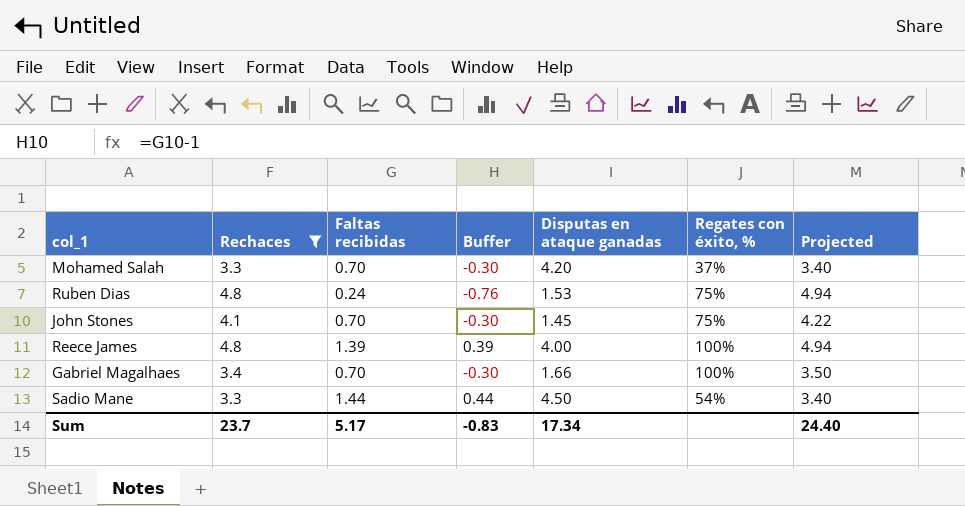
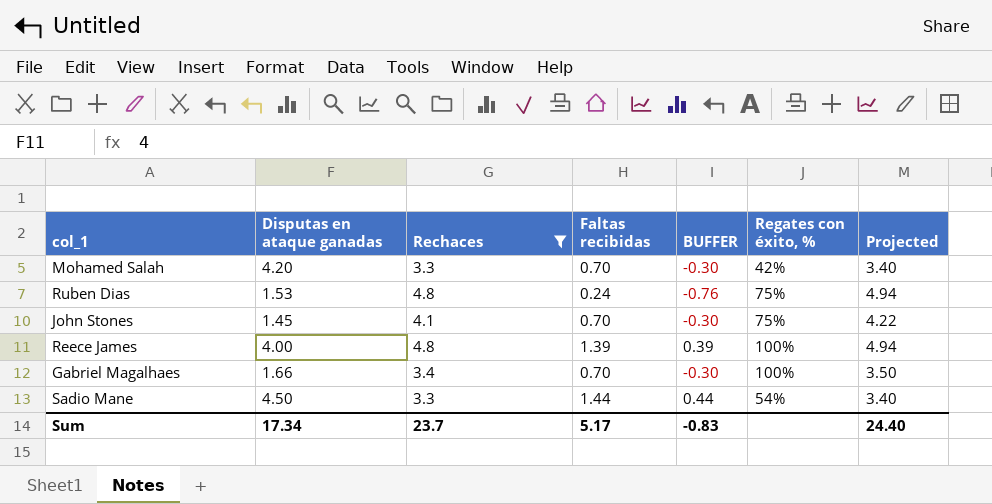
column Disputas en ataque ganadas | position: 5 -> 2
column name: Buffer -> BUFFER
Mohamed Salah | Regates con éxito, %: 37% -> 42%

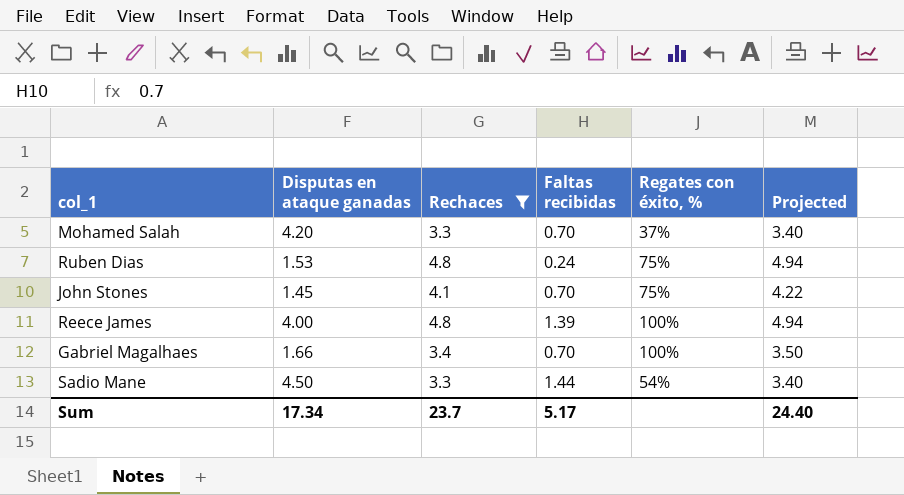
column BUFFER | formula: [Faltas recibidas] - 1 -> none
Mohamed Salah | Regates con éxito, %: 42% -> 37%

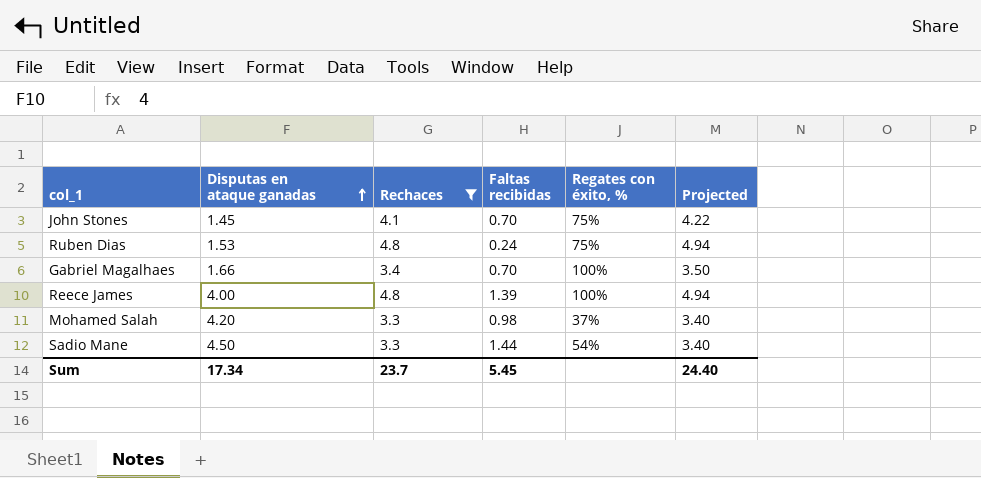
row order: none -> Disputas en ataque ganadas ascending
Mohamed Salah | Faltas recibidas: 0.70 -> 0.98
Sum | Faltas recibidas: 5.17 -> 5.45

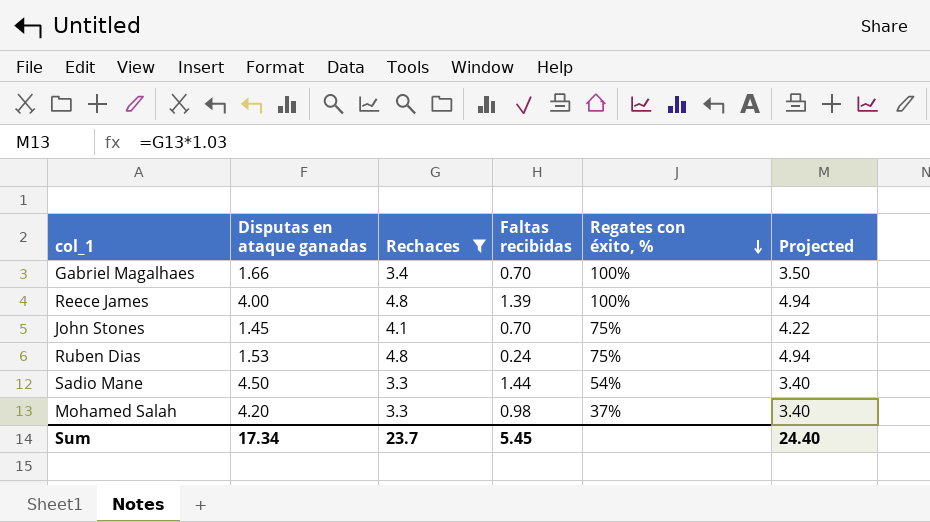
row order: Disputas en ataque ganadas ascending -> Regates con éxito, % descending

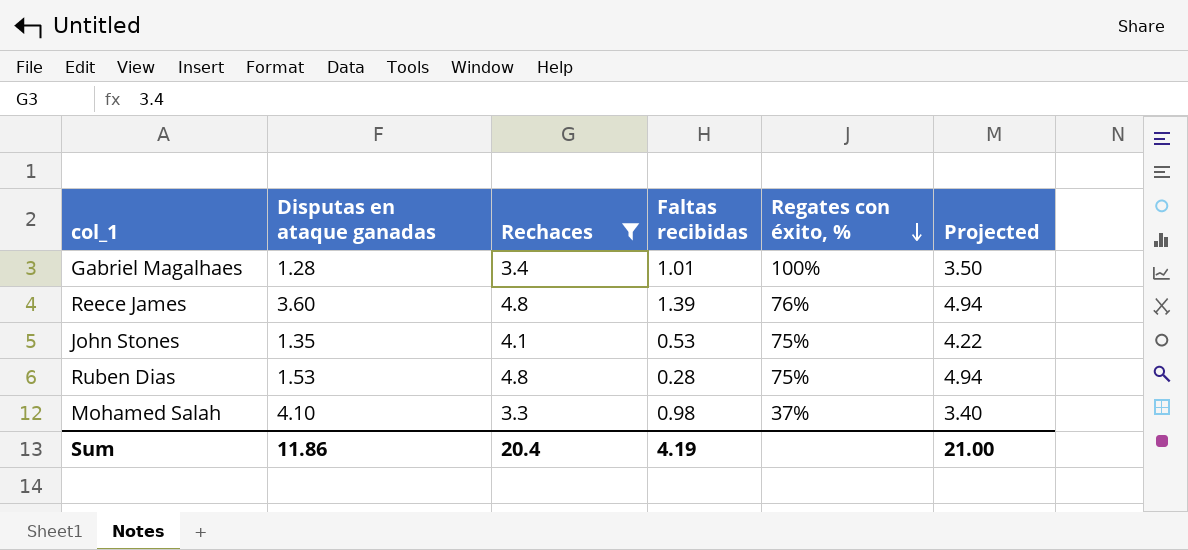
row Sadio Mane: 4.50 | 3.3 | 1.44 | 54% | 3.40 -> none
Gabriel Magalhaes | Disputas en ataque ganadas: 1.66 -> 1.28
Gabriel Magalhaes | Faltas recibidas: 0.70 -> 1.01
Reece James | Disputas en ataque ganadas: 4.00 -> 3.60
Reece James | Regates con éxito, %: 100% -> 76%
John Stones | Disputas en ataque ganadas: 1.45 -> 1.35
John Stones | Faltas recibidas: 0.70 -> 0.53
Ruben Dias | Faltas recibidas: 0.24 -> 0.28
Mohamed Salah | Disputas en ataque ganadas: 4.20 -> 4.10
Sum | Disputas en ataque ganadas: 17.34 -> 11.86
Sum | Rechaces: 23.7 -> 20.4
Sum | Faltas recibidas: 5.45 -> 4.19
Sum | Projected: 24.40 -> 21.00

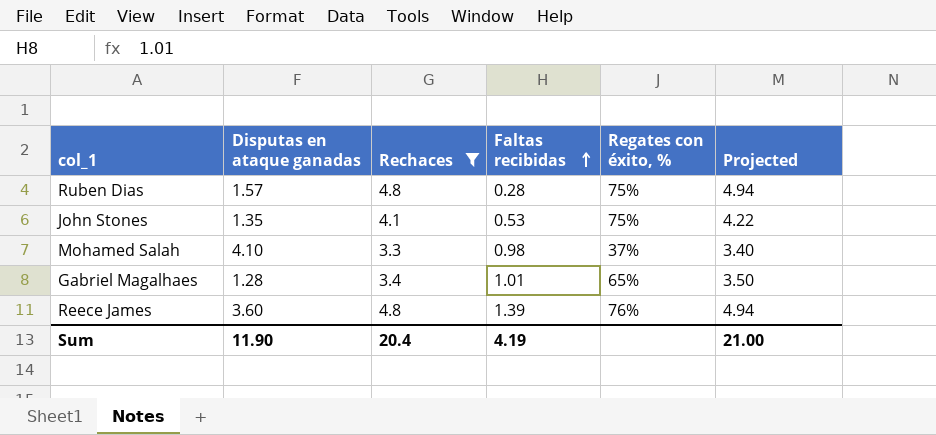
row order: Regates con éxito, % descending -> Faltas recibidas ascending
Ruben Dias | Disputas en ataque ganadas: 1.53 -> 1.57
Gabriel Magalhaes | Regates con éxito, %: 100% -> 65%
Sum | Disputas en ataque ganadas: 11.86 -> 11.90

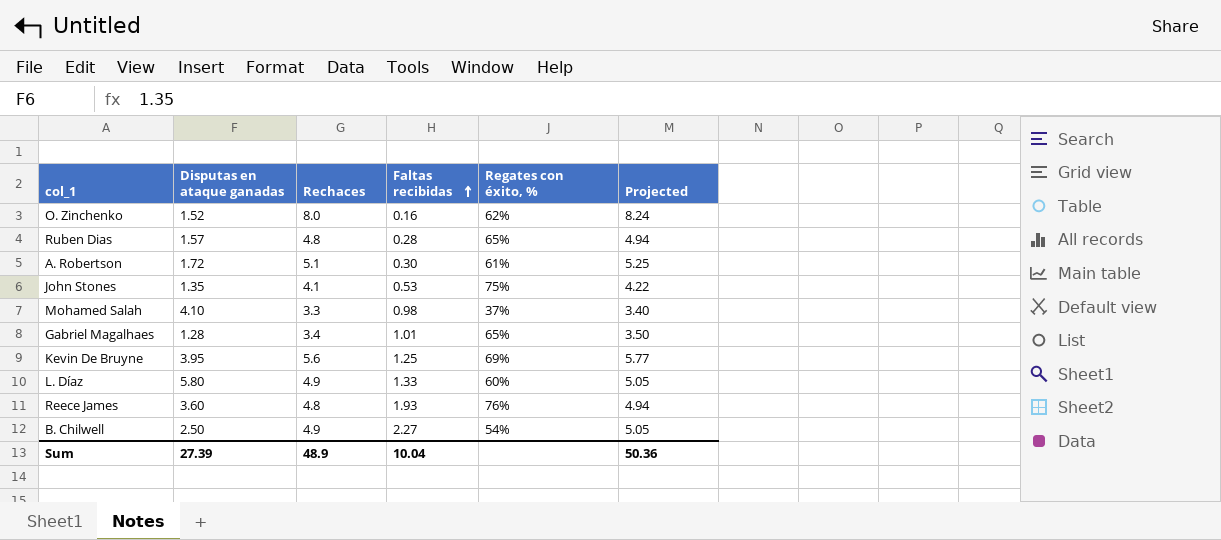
filter: Rechaces <= 4.8 -> none
Ruben Dias | Regates con éxito, %: 75% -> 65%
Reece James | Faltas recibidas: 1.39 -> 1.93
Sum | Disputas en ataque ganadas: 11.90 -> 27.39
Sum | Rechaces: 20.4 -> 48.9
Sum | Faltas recibidas: 4.19 -> 10.04
Sum | Projected: 21.00 -> 50.36

